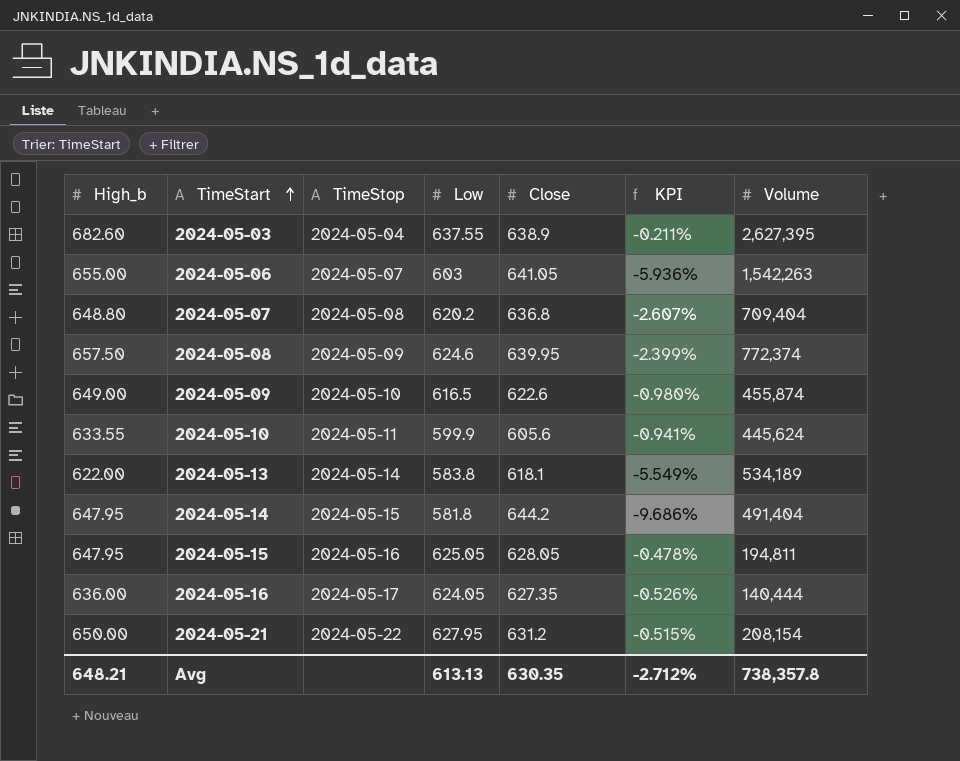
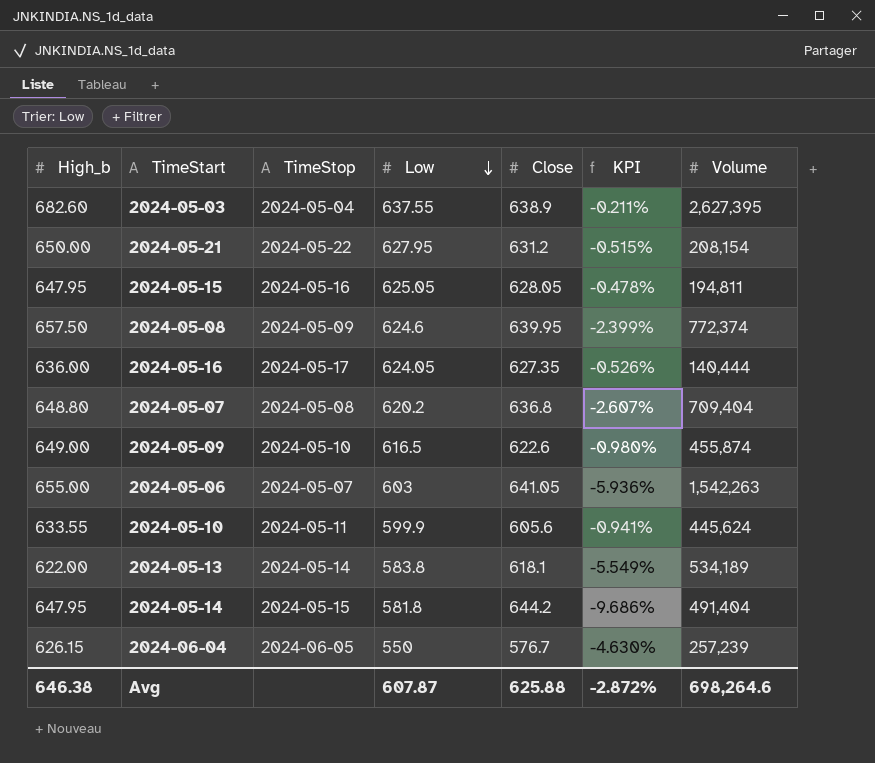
row order: TimeStart ascending -> Low descending
row 2024-06-04: none -> 626.15 | 2024-06-05 | 550 | 576.7 | -4.630% | 257,239
Avg | High_b: 648.21 -> 646.38
Avg | Low: 613.13 -> 607.87
Avg | Close: 630.35 -> 625.88
Avg | KPI: -2.712% -> -2.872%
Avg | Volume: 738,357.8 -> 698,264.6

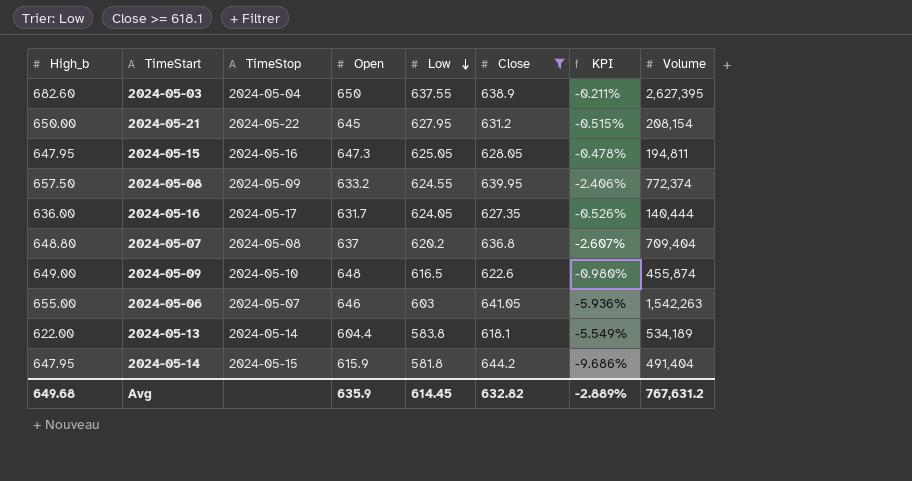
filter: none -> Close >= 618.1
column Open | position: none -> 4
2024-05-08 | Low: 624.6 -> 624.55
2024-05-08 | KPI: -2.399% -> -2.406%
Avg | High_b: 646.38 -> 649.68
Avg | Low: 607.87 -> 614.45
Avg | Close: 625.88 -> 632.82
Avg | KPI: -2.872% -> -2.889%
Avg | Volume: 698,264.6 -> 767,631.2

